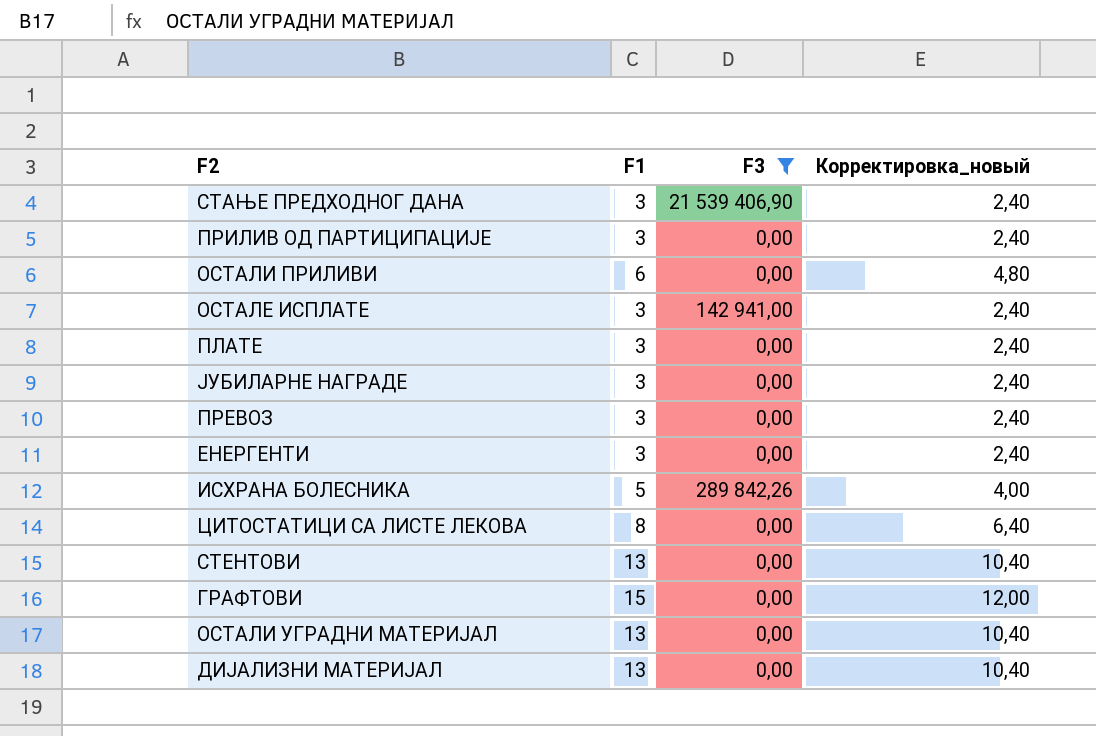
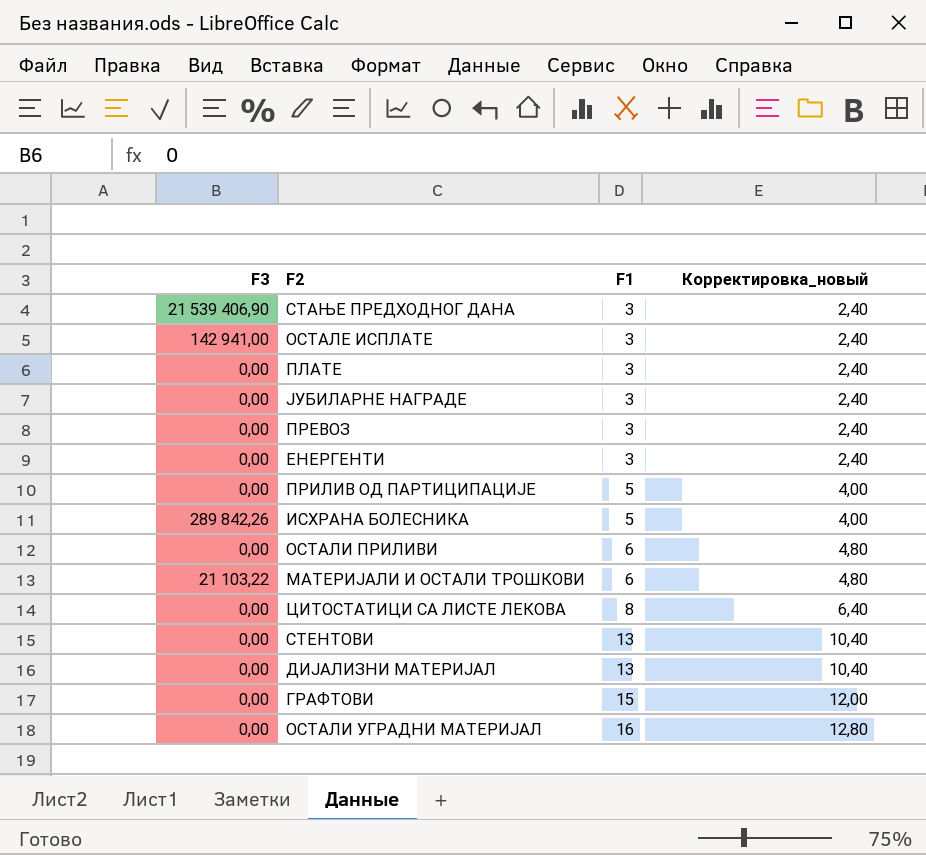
filter: F3 != 21 103,22 -> none
row order: none -> F1 ascending
column F3 | position: 3 -> 1
ПРИЛИВ ОД ПАРТИЦИПАЦИЈЕ | F1: 3 -> 5
ПРИЛИВ ОД ПАРТИЦИПАЦИЈЕ | Корректировка_новый: 2,40 -> 4,00
ОСТАЛИ УГРАДНИ МАТЕРИЈАЛ | F1: 13 -> 16
ОСТАЛИ УГРАДНИ МАТЕРИЈАЛ | Корректировка_новый: 10,40 -> 12,80

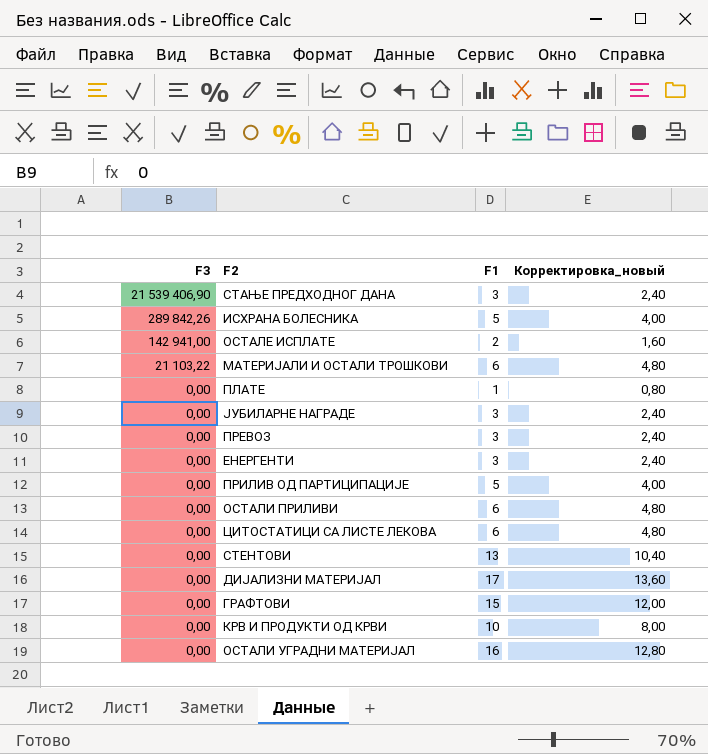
row order: F1 ascending -> F3 descending
ОСТАЛЕ ИСПЛАТЕ | F1: 3 -> 2
ОСТАЛЕ ИСПЛАТЕ | Корректировка_новый: 2,40 -> 1,60
ПЛАТЕ | F1: 3 -> 1
ПЛАТЕ | Корректировка_новый: 2,40 -> 0,80
ЦИТОСТАТИЦИ СА ЛИСТЕ ЛЕКОВА | F1: 8 -> 6
ЦИТОСТАТИЦИ СА ЛИСТЕ ЛЕКОВА | Корректировка_новый: 6,40 -> 4,80
ДИЈАЛИЗНИ МАТЕРИЈАЛ | F1: 13 -> 17
ДИЈАЛИЗНИ МАТЕРИЈАЛ | Корректировка_новый: 10,40 -> 13,60
row КРВ И ПРОДУКТИ ОД КРВИ: none -> 0,00 | 10 | 8,00

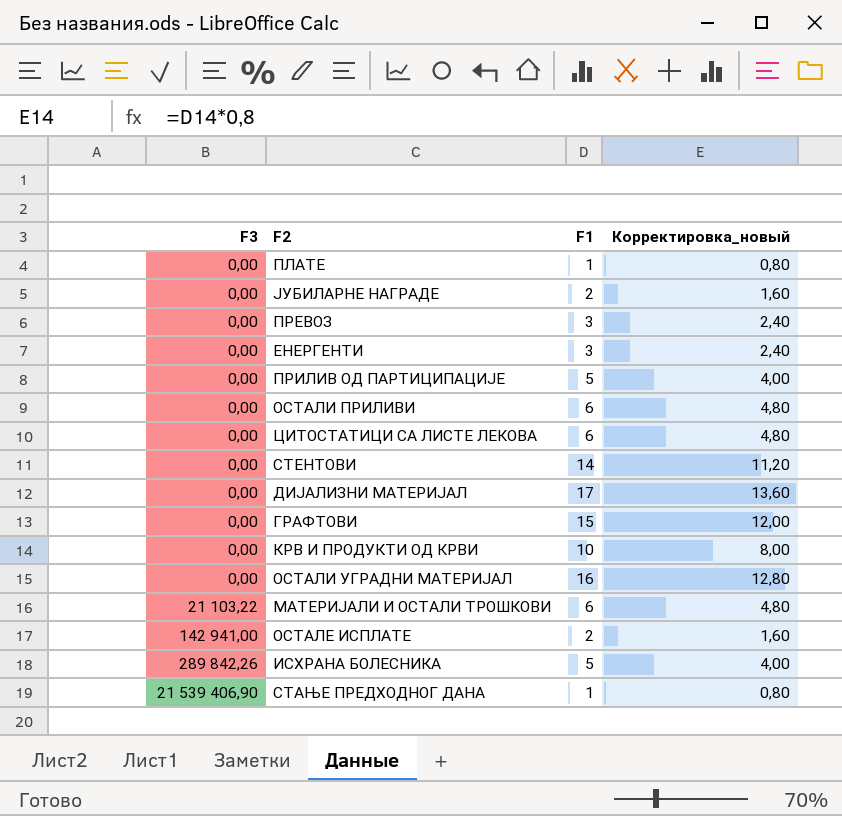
row order: F3 descending -> F3 ascending
ЈУБИЛАРНЕ НАГРАДЕ | F1: 3 -> 2
ЈУБИЛАРНЕ НАГРАДЕ | Корректировка_новый: 2,40 -> 1,60
СТЕНТОВИ | F1: 13 -> 14
СТЕНТОВИ | Корректировка_новый: 10,40 -> 11,20
СТАЊЕ ПРЕДХОДНОГ ДАНА | F1: 3 -> 1
СТАЊЕ ПРЕДХОДНОГ ДАНА | Корректировка_новый: 2,40 -> 0,80

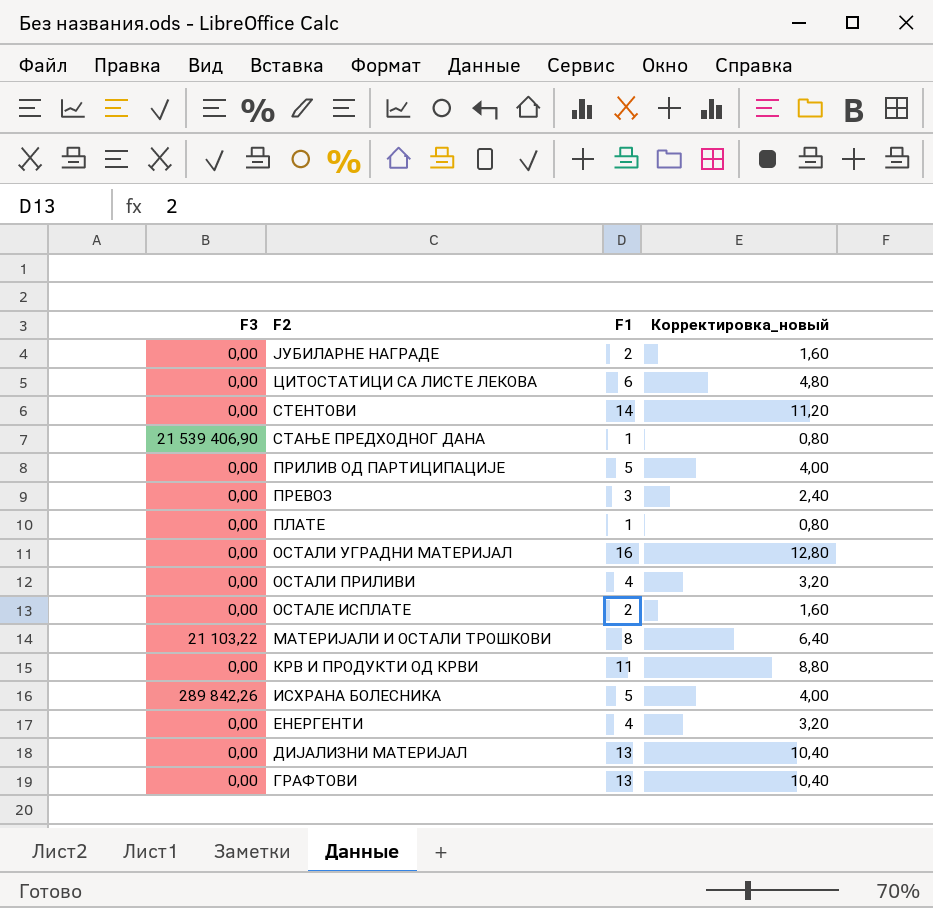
row order: F3 ascending -> F2 descending
ОСТАЛИ ПРИЛИВИ | F1: 6 -> 4
ОСТАЛИ ПРИЛИВИ | Корректировка_новый: 4,80 -> 3,20
ОСТАЛЕ ИСПЛАТЕ | F3: 142 941,00 -> 0,00
МАТЕРИЈАЛИ И ОСТАЛИ ТРОШКОВИ | F1: 6 -> 8
МАТЕРИЈАЛИ И ОСТАЛИ ТРОШКОВИ | Корректировка_новый: 4,80 -> 6,40
КРВ И ПРОДУКТИ ОД КРВИ | F1: 10 -> 11
КРВ И ПРОДУКТИ ОД КРВИ | Корректировка_новый: 8,00 -> 8,80
ЕНЕРГЕНТИ | F1: 3 -> 4
ЕНЕРГЕНТИ | Корректировка_новый: 2,40 -> 3,20
ДИЈАЛИЗНИ МАТЕРИЈАЛ | F1: 17 -> 13
ДИЈАЛИЗНИ МАТЕРИЈАЛ | Корректировка_новый: 13,60 -> 10,40
ГРАФТОВИ | F1: 15 -> 13
ГРАФТОВИ | Корректировка_новый: 12,00 -> 10,40

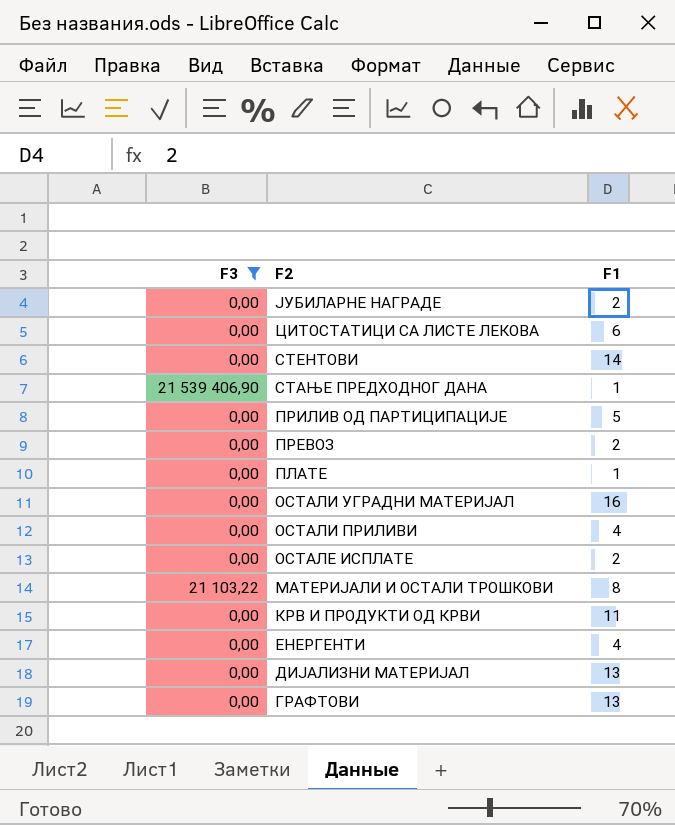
filter: none -> F3 != 289 842,26
column Корректировка_новый | formula: [F1] * 0,8 -> none
ПРЕВОЗ | F1: 3 -> 2

